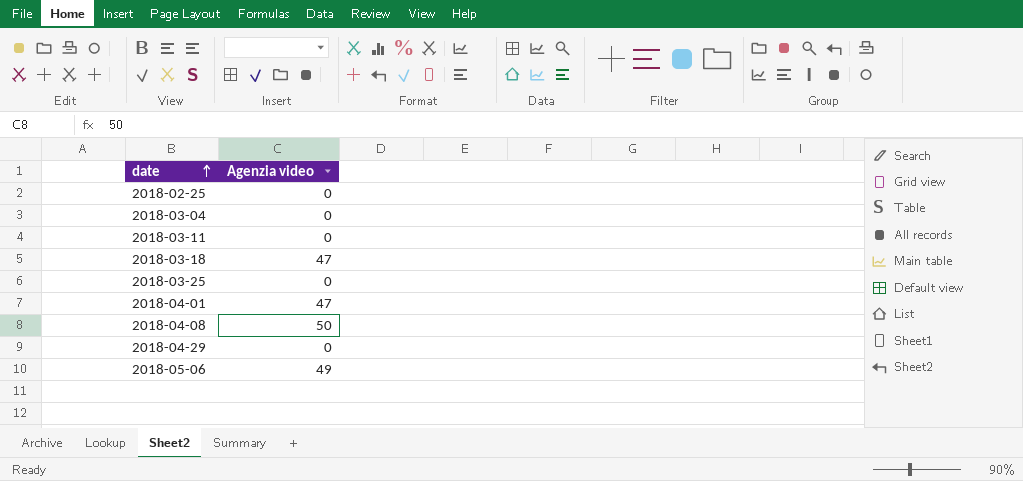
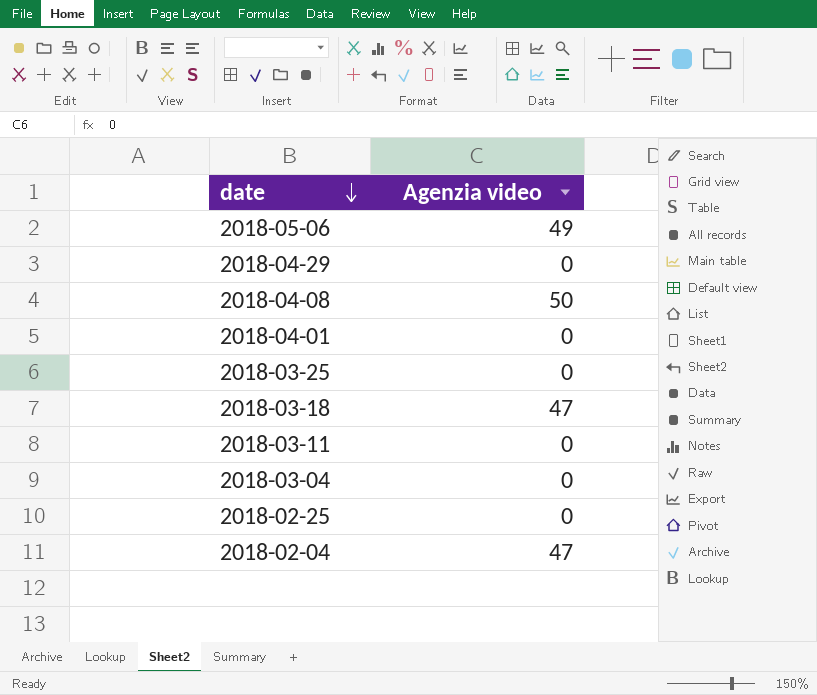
row order: date ascending -> date descending
2018-04-01 | Agenzia video: 47 -> 0
row 2018-02-04: none -> 47

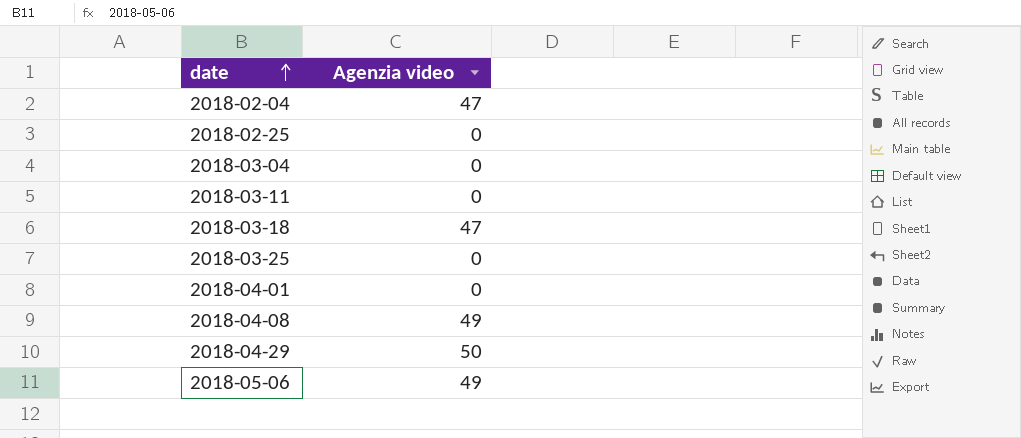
row order: date descending -> date ascending
2018-04-08 | Agenzia video: 50 -> 49
2018-04-29 | Agenzia video: 0 -> 50

